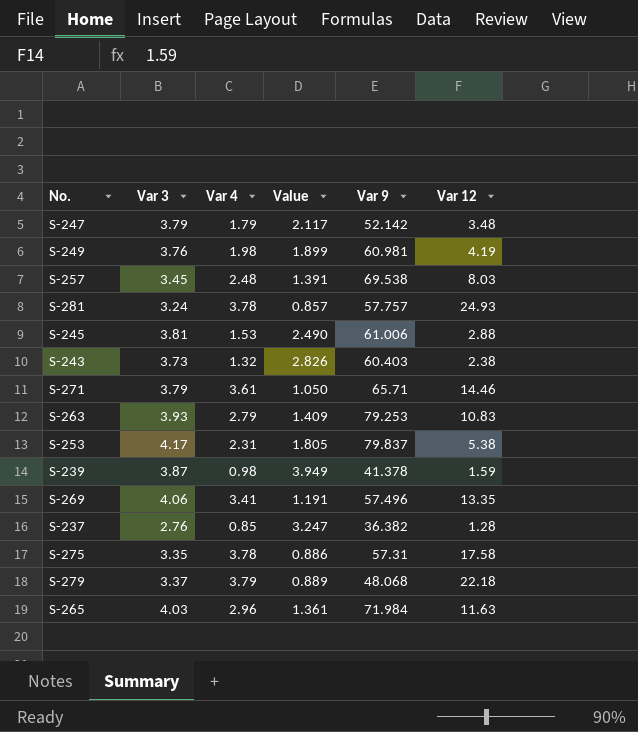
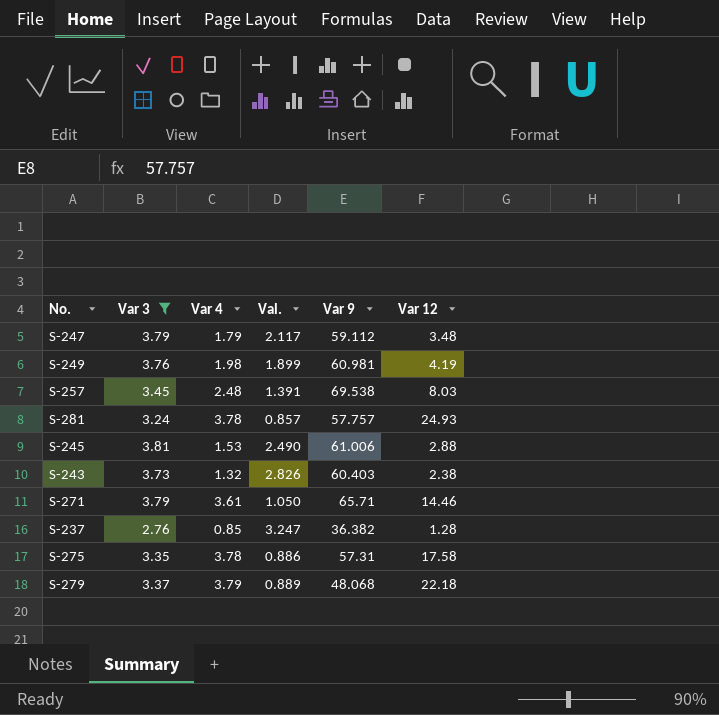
filter: none -> Var 3 <= 3.81
column name: Value -> Val.
S-247 | Var 9: 52.142 -> 59.112

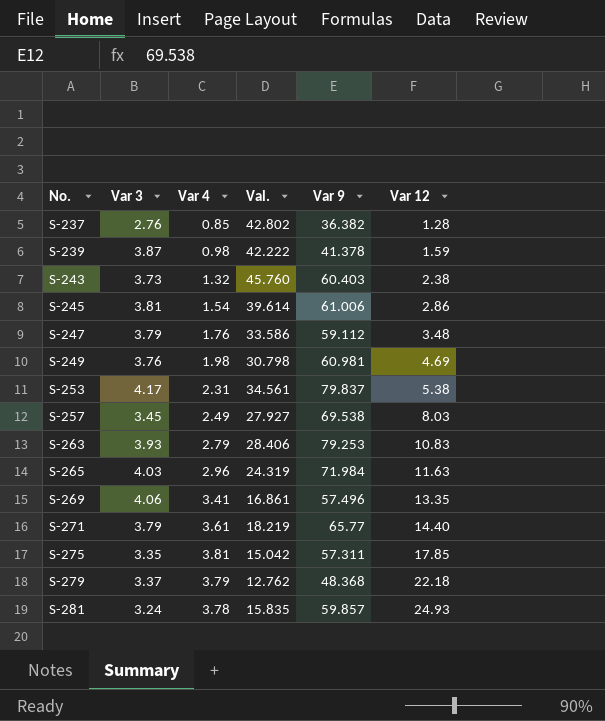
filter: Var 3 <= 3.81 -> none
row order: none -> No. ascending
column Val. | formula: [Var 3] / [Var 4] -> [Var 9] / [Var 4]
S-245 | Var 4: 1.53 -> 1.54
S-245 | Var 12: 2.88 -> 2.86
S-247 | Var 4: 1.79 -> 1.76
S-249 | Var 12: 4.19 -> 4.69
S-257 | Var 4: 2.48 -> 2.49
S-271 | Var 9: 65.71 -> 65.77
S-271 | Var 12: 14.46 -> 14.40
S-275 | Var 4: 3.78 -> 3.81
S-275 | Var 9: 57.31 -> 57.311
S-275 | Var 12: 17.58 -> 17.85
S-279 | Var 9: 48.068 -> 48.368
S-281 | Var 9: 57.757 -> 59.857

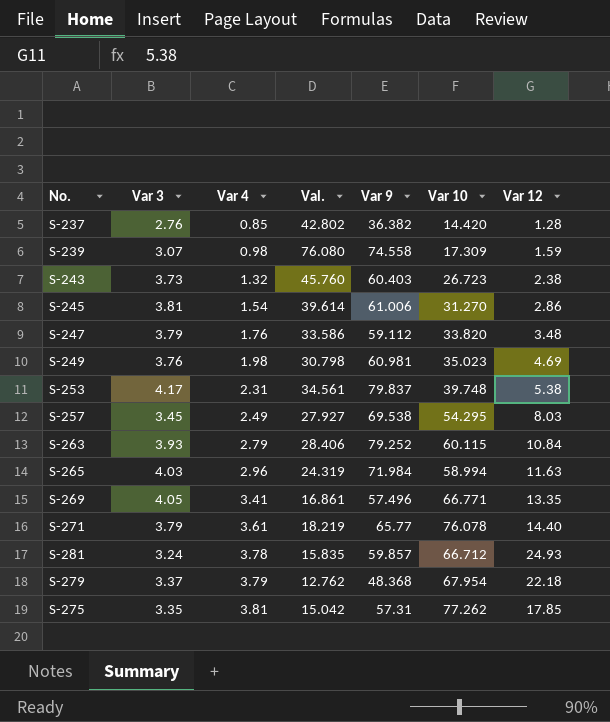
row order: No. ascending -> Var 4 ascending
column Var 10 | position: none -> 6
S-239 | Var 3: 3.87 -> 3.07
S-239 | Val.: 42.222 -> 76.080
S-239 | Var 9: 41.378 -> 74.558
S-263 | Var 9: 79.253 -> 79.252
S-263 | Var 12: 10.83 -> 10.84
S-269 | Var 3: 4.06 -> 4.05
S-275 | Var 9: 57.311 -> 57.31

